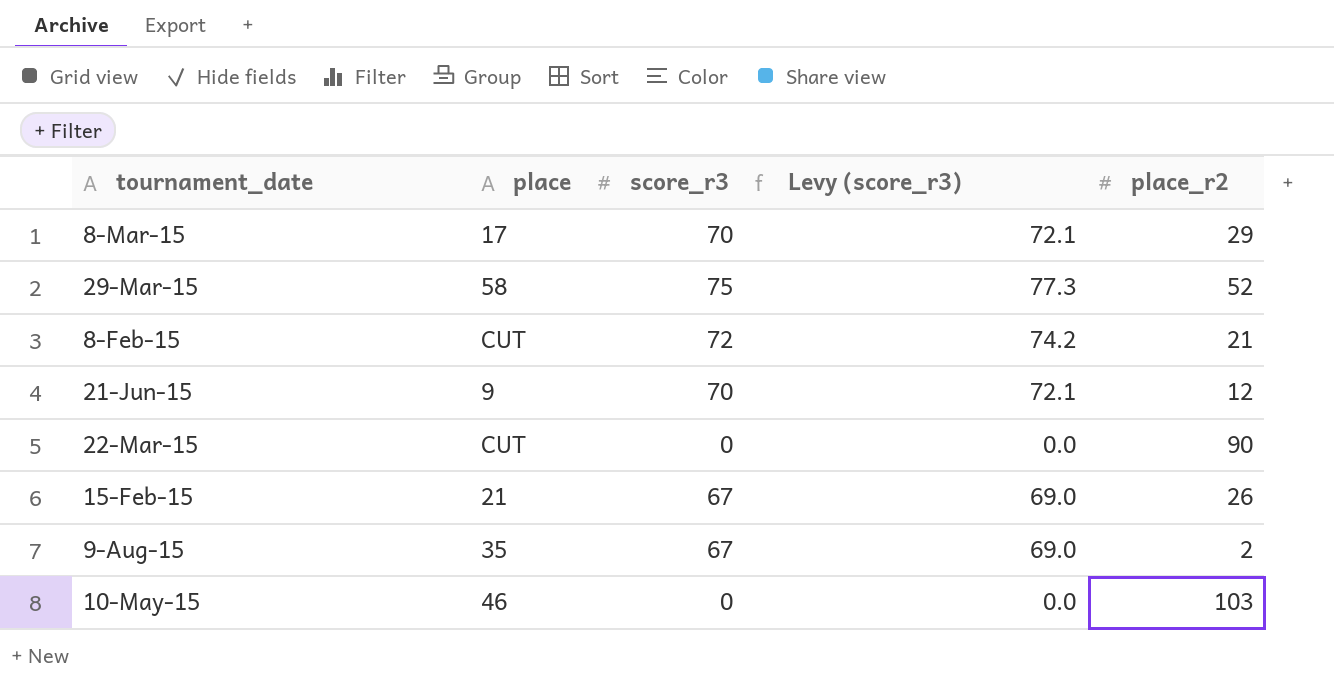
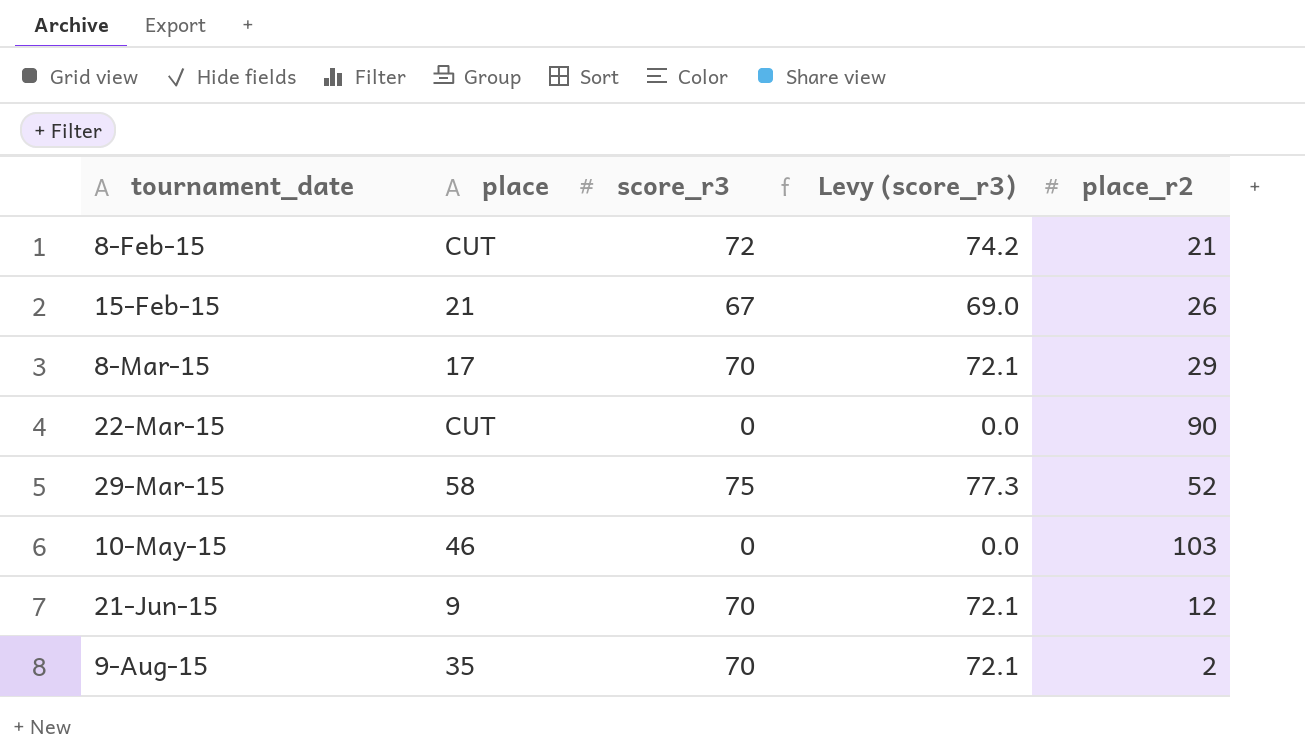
row order: none -> tournament_date ascending
9-Aug-15 | score_r3: 67 -> 70
9-Aug-15 | Levy (score_r3): 69.0 -> 72.1

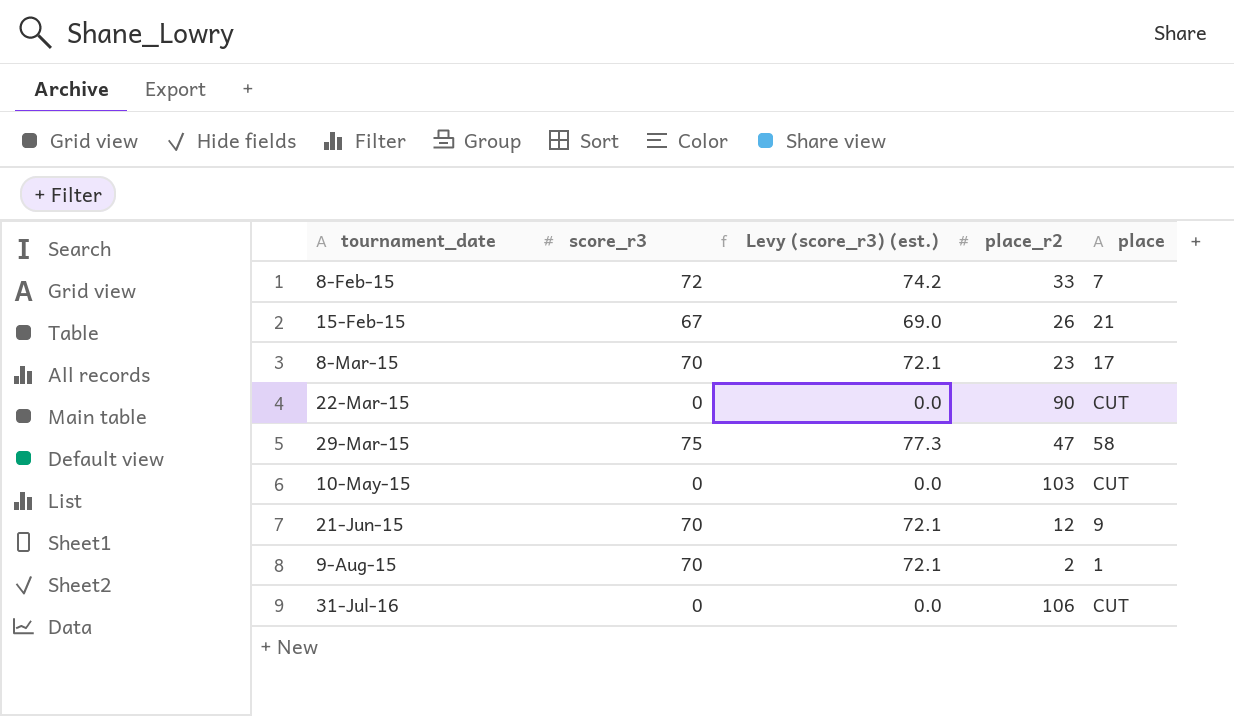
column name: Levy (score_r3) -> Levy (score_r3) (est.)
column place | position: 2 -> 5
8-Feb-15 | place_r2: 21 -> 33
8-Feb-15 | place: CUT -> 7
8-Mar-15 | place_r2: 29 -> 23
29-Mar-15 | place_r2: 52 -> 47
10-May-15 | place: 46 -> CUT
9-Aug-15 | place: 35 -> 1
row 31-Jul-16: none -> 0 | 0.0 | 106 | CUT

